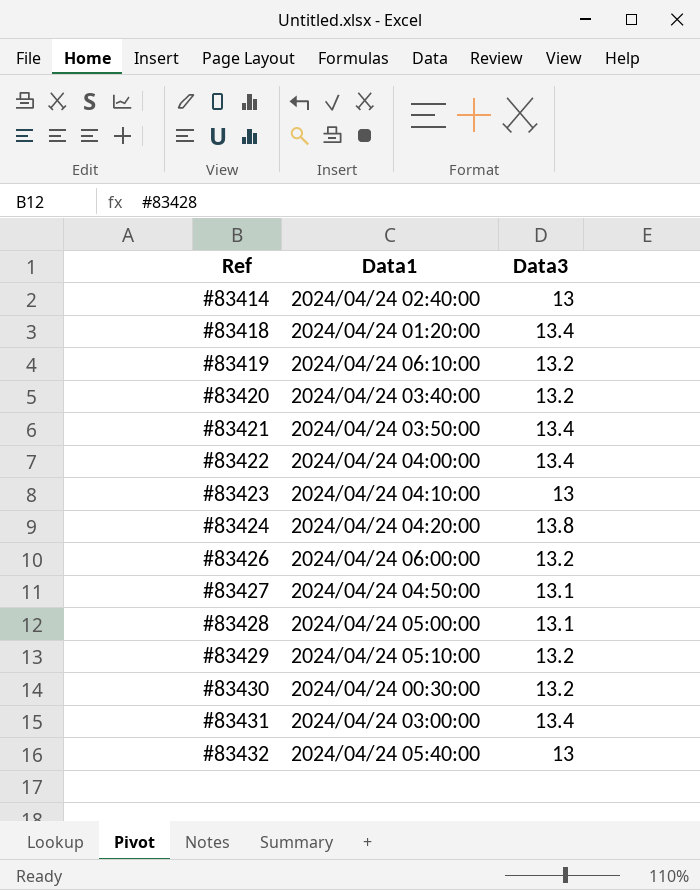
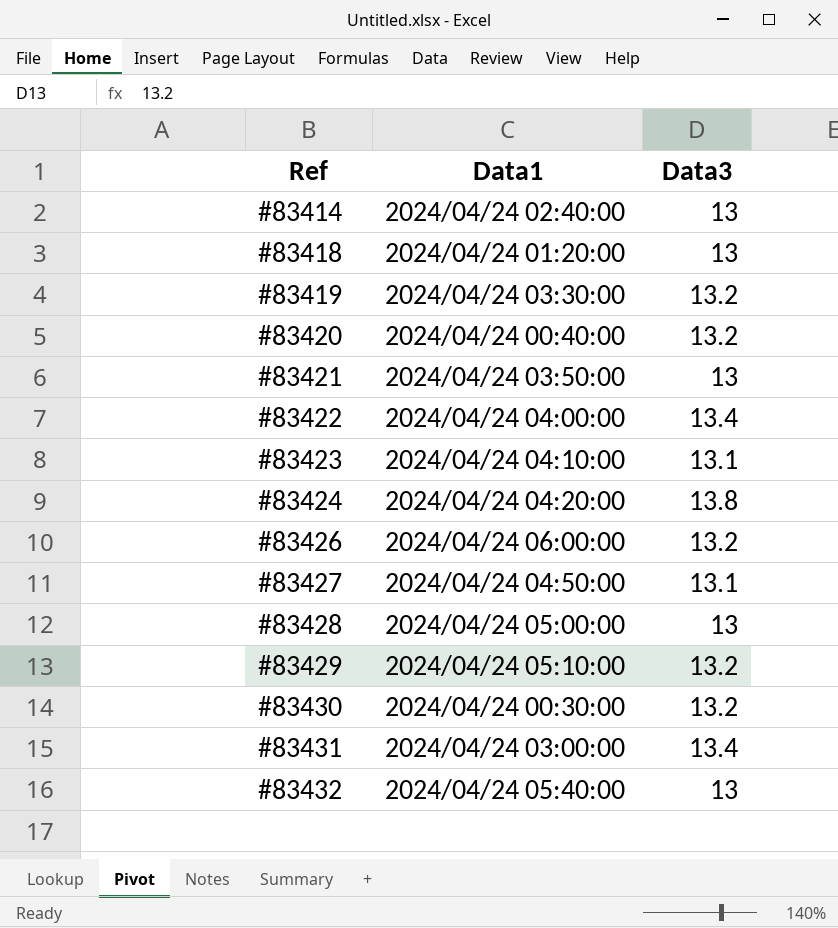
#83418 | Data3: 13.4 -> 13
#83419 | Data1: 2024/04/24 06:10:00 -> 2024/04/24 03:30:00
#83420 | Data1: 2024/04/24 03:40:00 -> 2024/04/24 00:40:00
#83421 | Data3: 13.4 -> 13
#83423 | Data3: 13 -> 13.1
#83428 | Data3: 13.1 -> 13

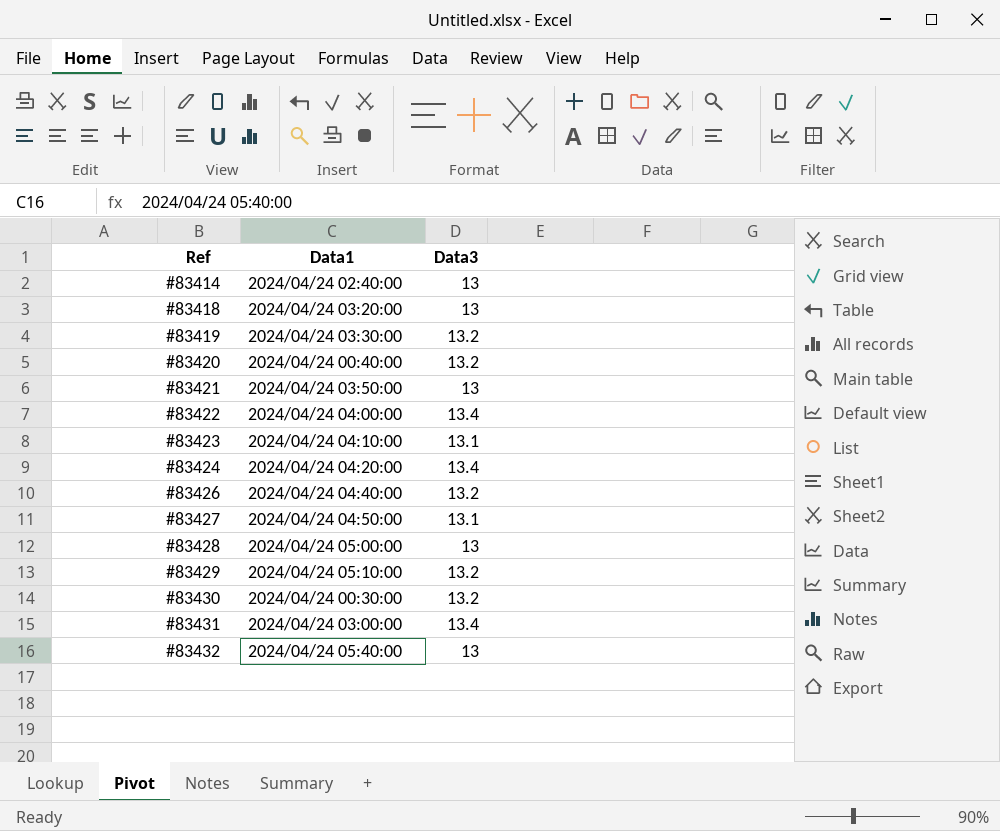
#83418 | Data1: 2024/04/24 01:20:00 -> 2024/04/24 03:20:00
#83424 | Data3: 13.8 -> 13.4
#83426 | Data1: 2024/04/24 06:00:00 -> 2024/04/24 04:40:00

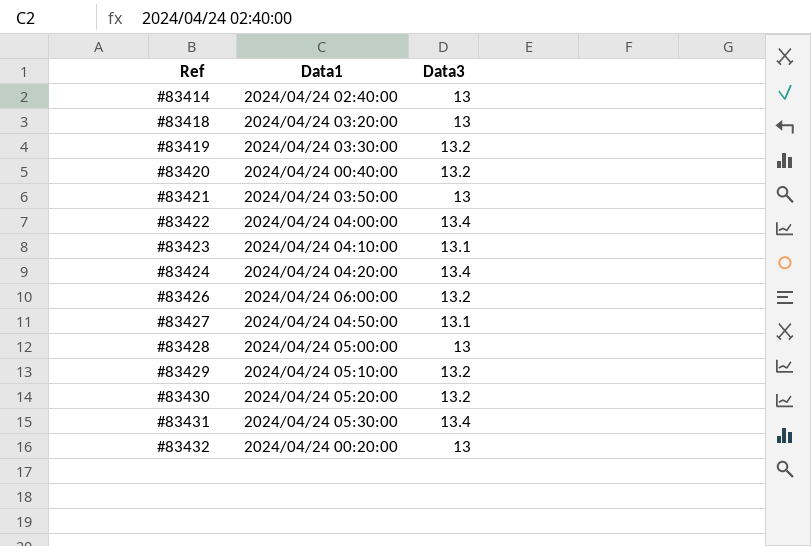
#83426 | Data1: 2024/04/24 04:40:00 -> 2024/04/24 06:00:00
#83430 | Data1: 2024/04/24 00:30:00 -> 2024/04/24 05:20:00
#83431 | Data1: 2024/04/24 03:00:00 -> 2024/04/24 05:30:00
#83432 | Data1: 2024/04/24 05:40:00 -> 2024/04/24 00:20:00

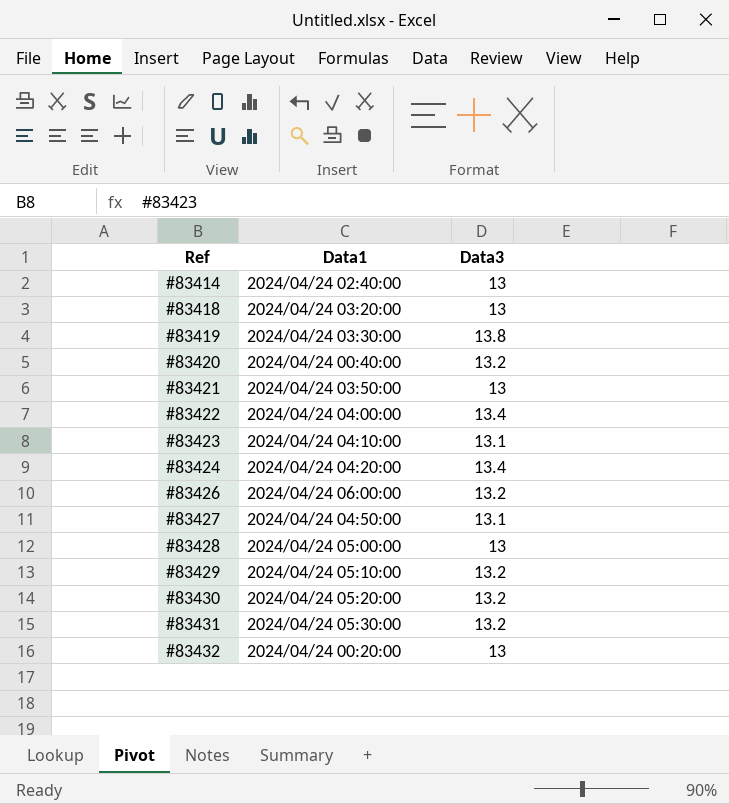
#83419 | Data3: 13.2 -> 13.8
#83431 | Data3: 13.4 -> 13.2

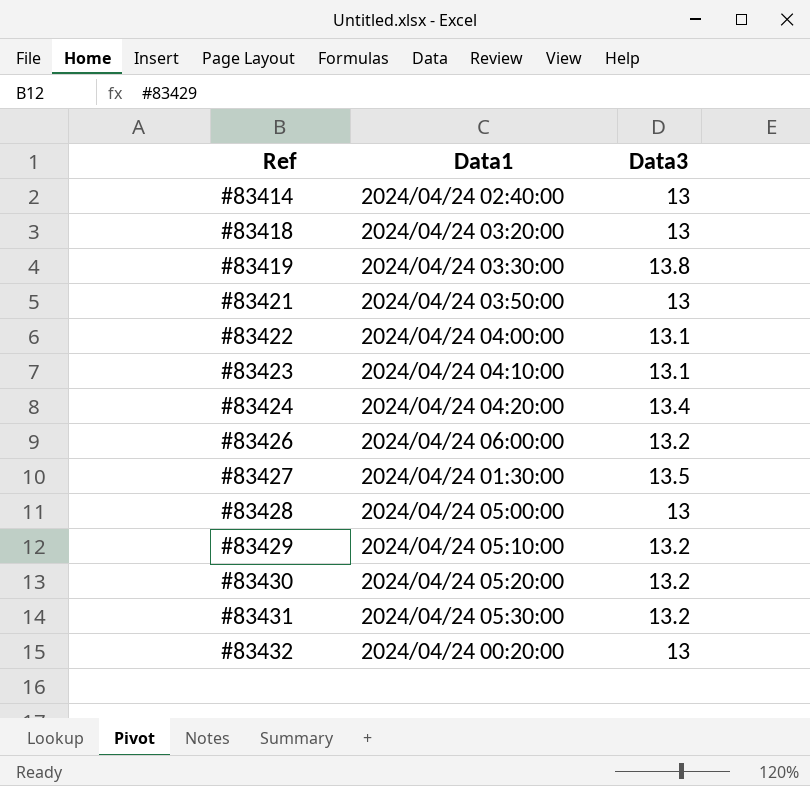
row #83420: 2024/04/24 00:40:00 | 13.2 -> none
#83422 | Data3: 13.4 -> 13.1
#83427 | Data1: 2024/04/24 04:50:00 -> 2024/04/24 01:30:00
#83427 | Data3: 13.1 -> 13.5

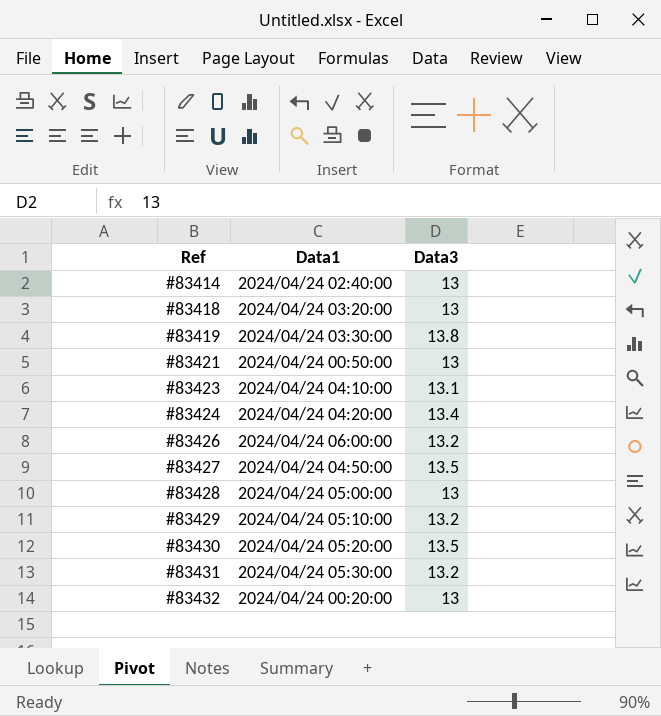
row #83422: 2024/04/24 04:00:00 | 13.1 -> none
#83421 | Data1: 2024/04/24 03:50:00 -> 2024/04/24 00:50:00
#83427 | Data1: 2024/04/24 01:30:00 -> 2024/04/24 04:50:00
#83430 | Data3: 13.2 -> 13.5

